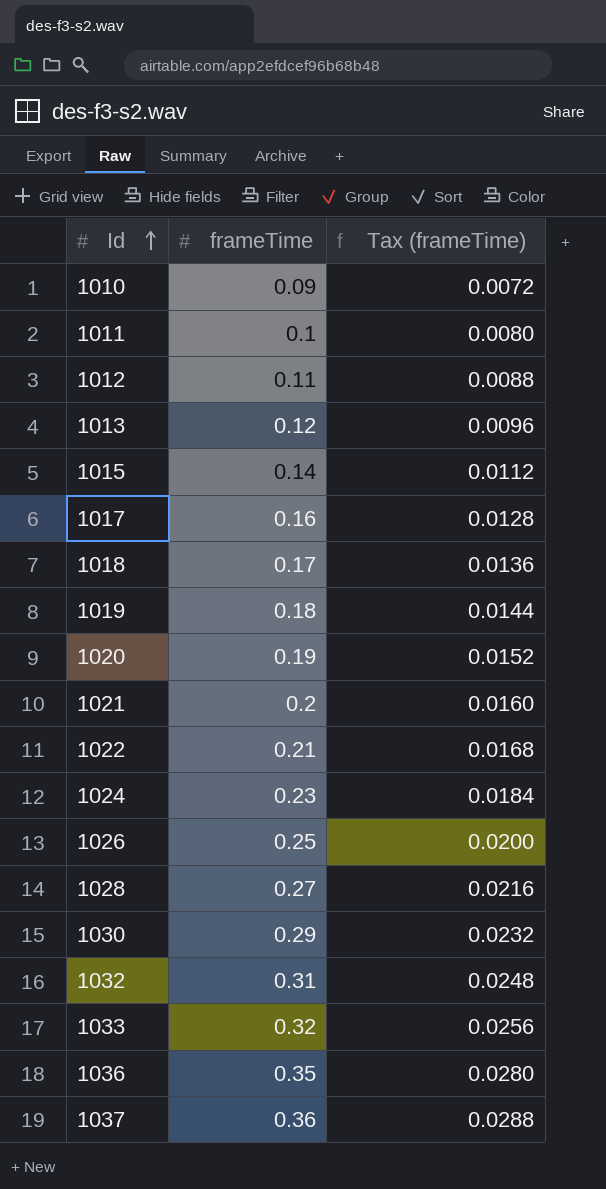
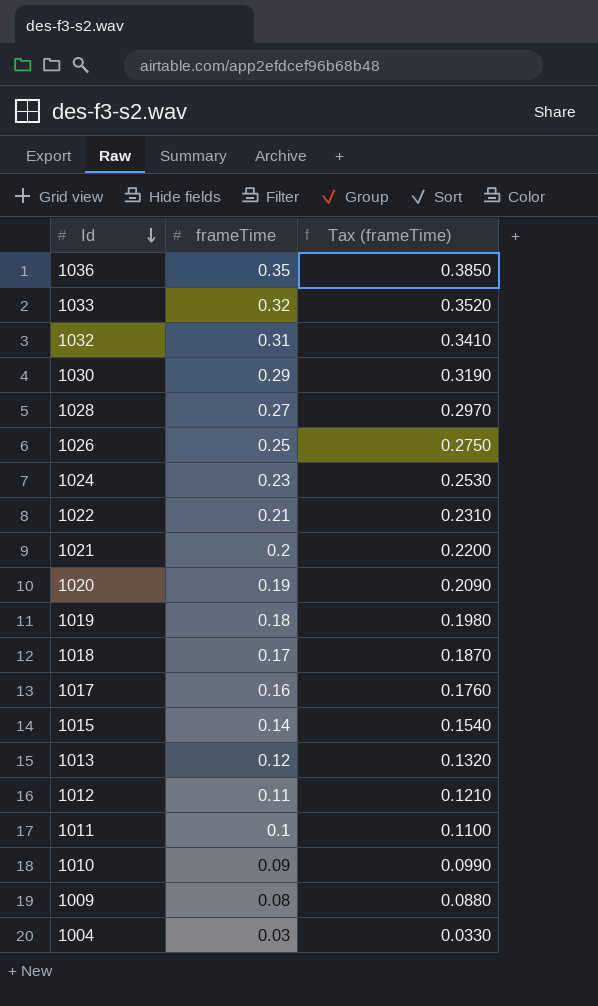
row order: Id ascending -> Id descending
column Tax (frameTime) | formula: [frameTime] * 0.08 -> [frameTime] * 1.1
row 1037: 0.36 | 0.0288 -> none
row 1009: none -> 0.08 | 0.0880
row 1004: none -> 0.03 | 0.0330

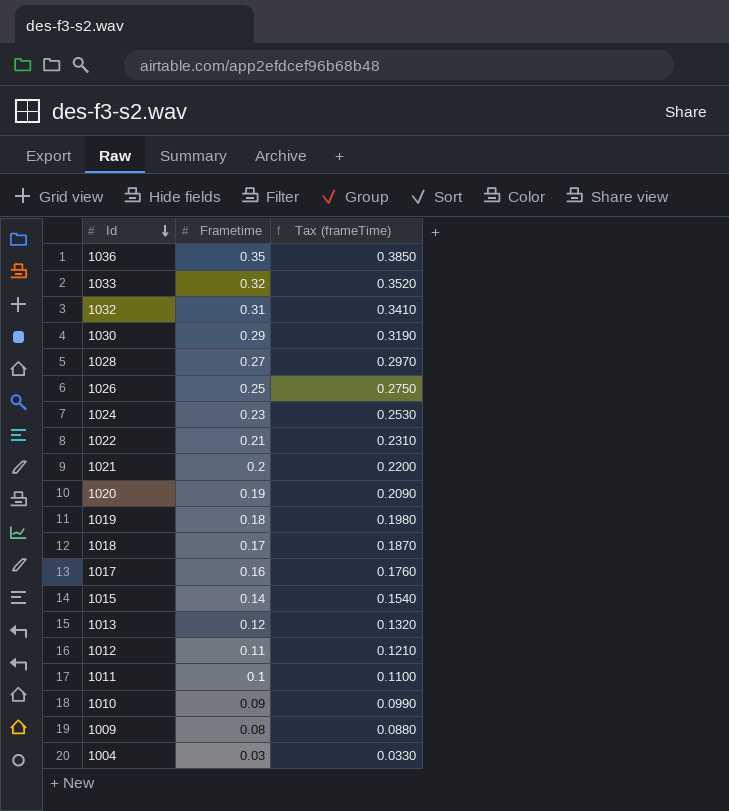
column name: frameTime -> Frametime

